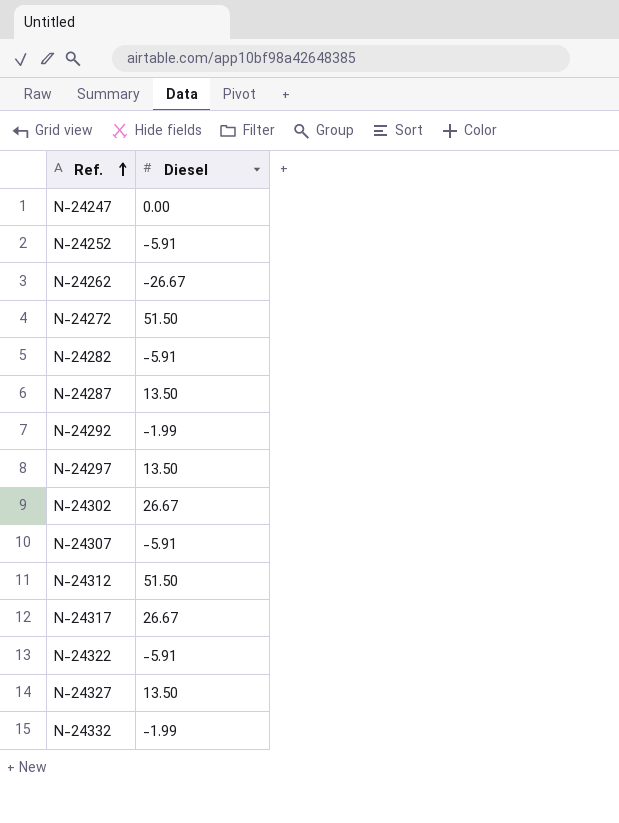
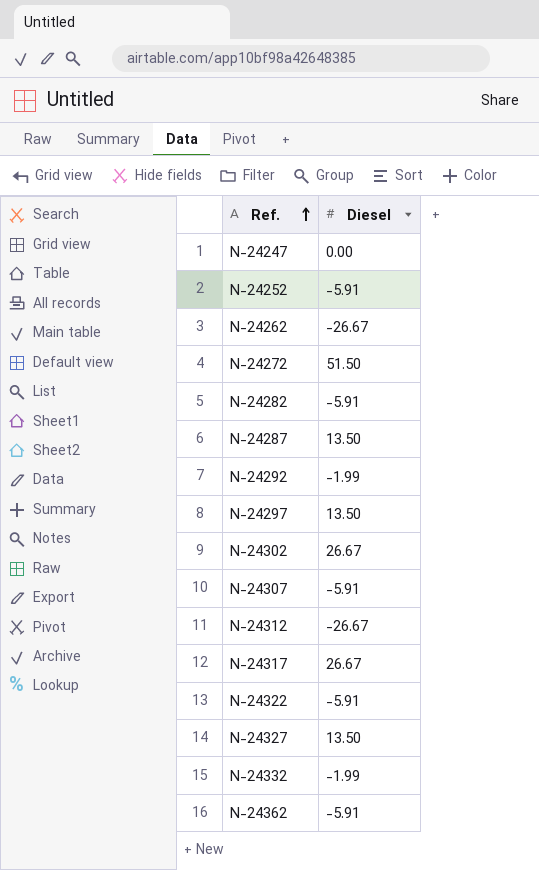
N-24312 | Diesel: 51.50 -> -26.67
row N-24362: none -> -5.91

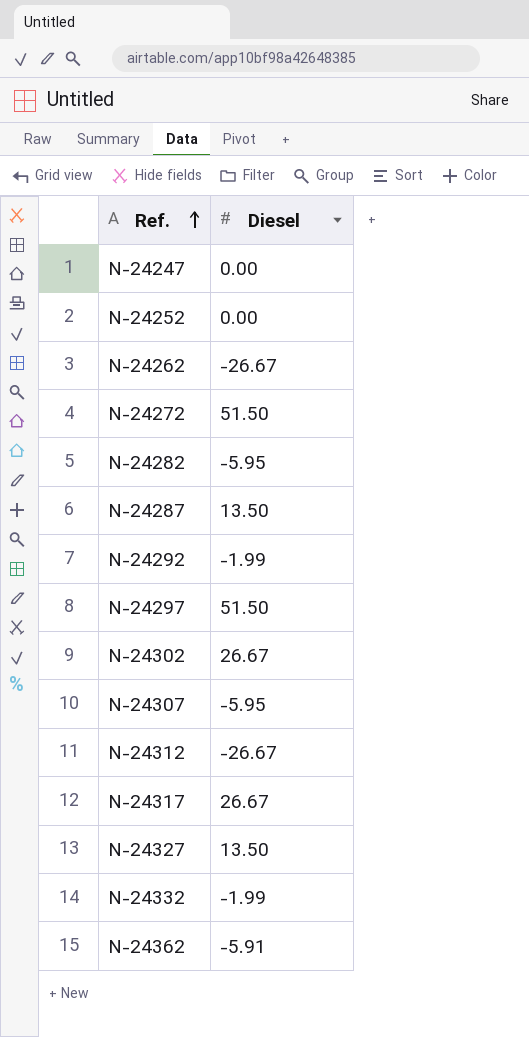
row N-24322: -5.91 -> none
N-24252 | Diesel: -5.91 -> 0.00
N-24282 | Diesel: -5.91 -> -5.95
N-24297 | Diesel: 13.50 -> 51.50
N-24307 | Diesel: -5.91 -> -5.95

